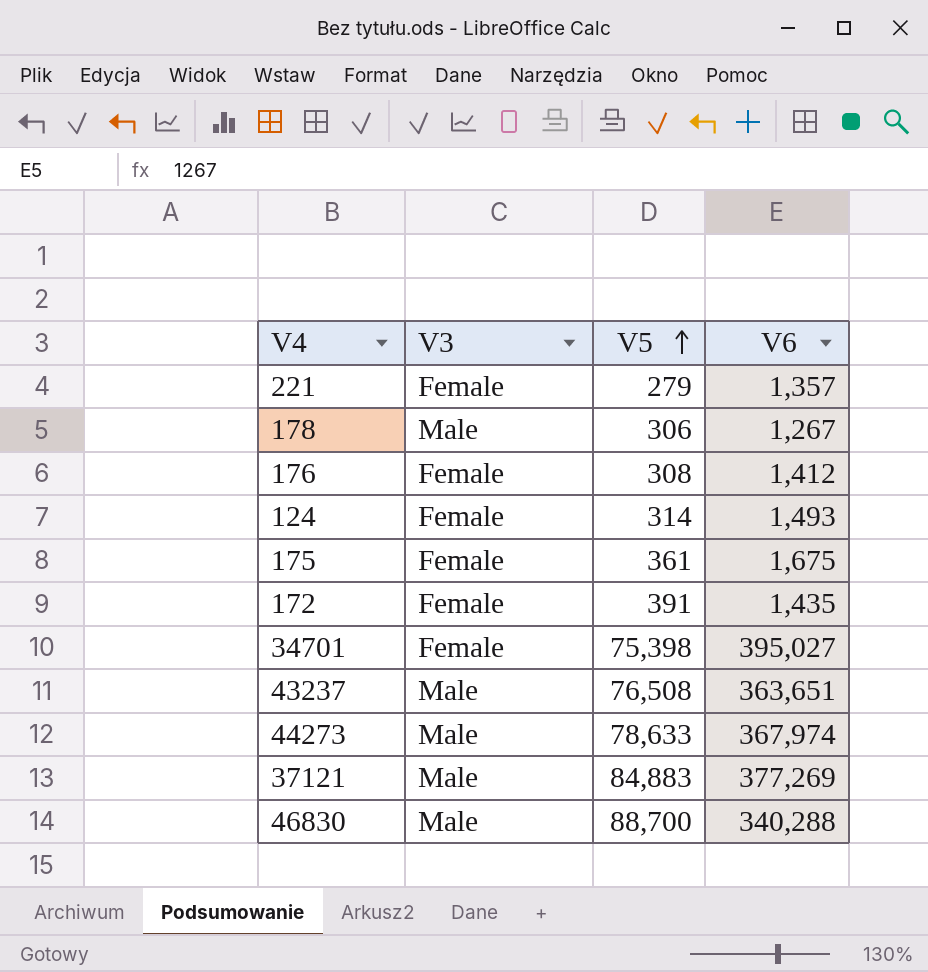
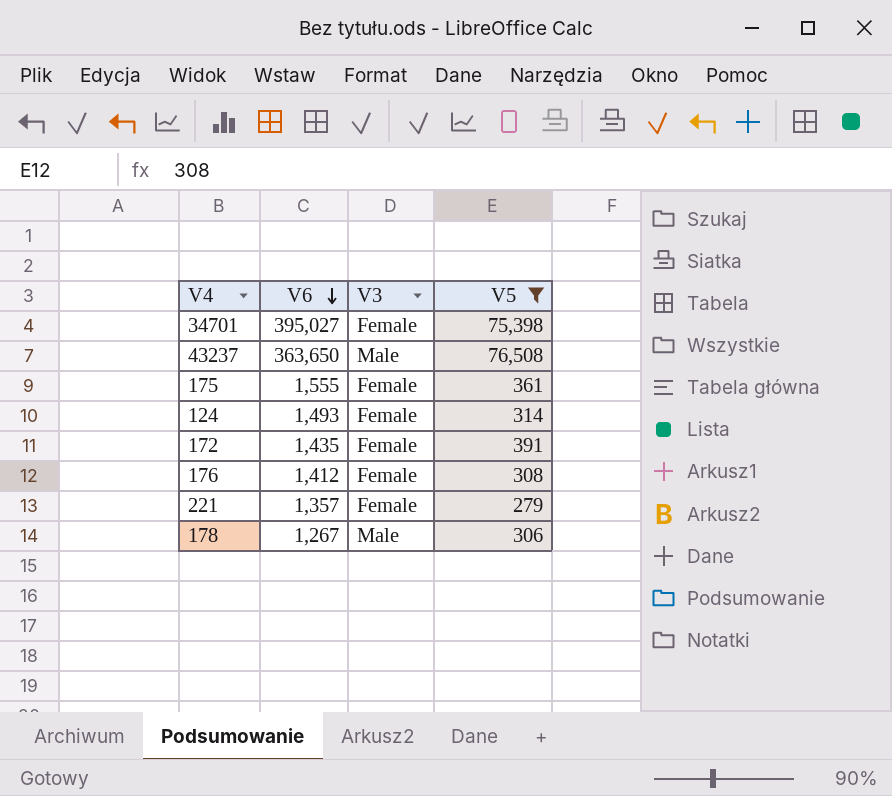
filter: none -> V5 <= 76,508
row order: V5 ascending -> V6 descending
column V6 | position: 4 -> 2
43237 | V6: 363,651 -> 363,650
175 | V6: 1,675 -> 1,555

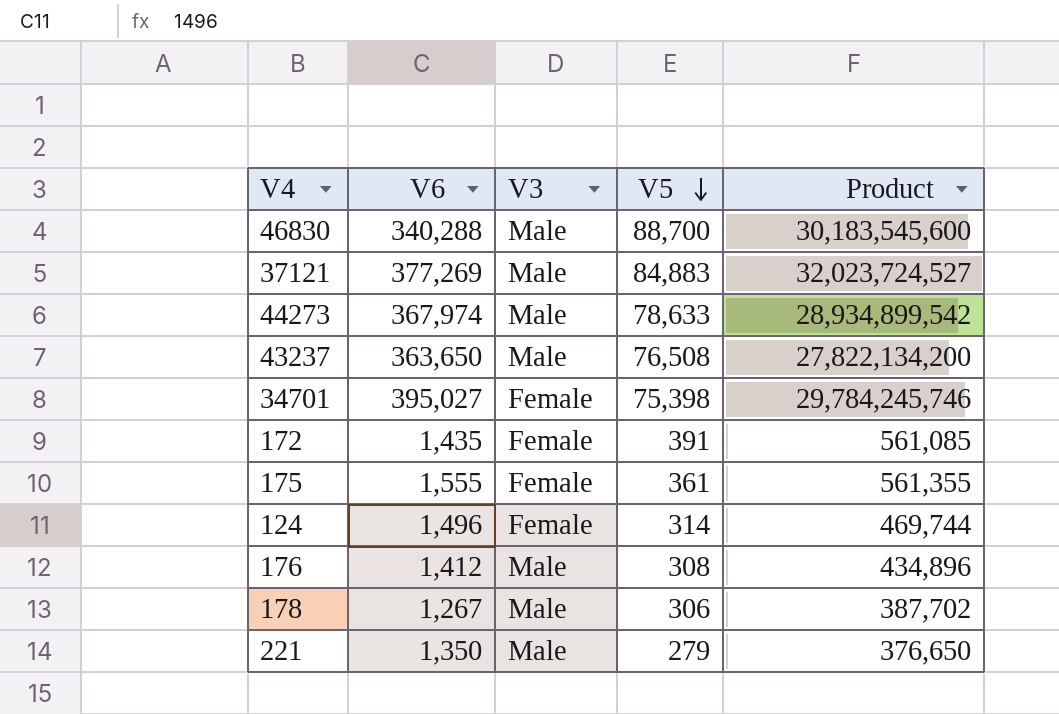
filter: V5 <= 76,508 -> none
row order: V6 descending -> V5 descending
column Product | formula: none -> [V6] * [V5]
124 | V6: 1,493 -> 1,496
176 | V3: Female -> Male
221 | V6: 1,357 -> 1,350
221 | V3: Female -> Male

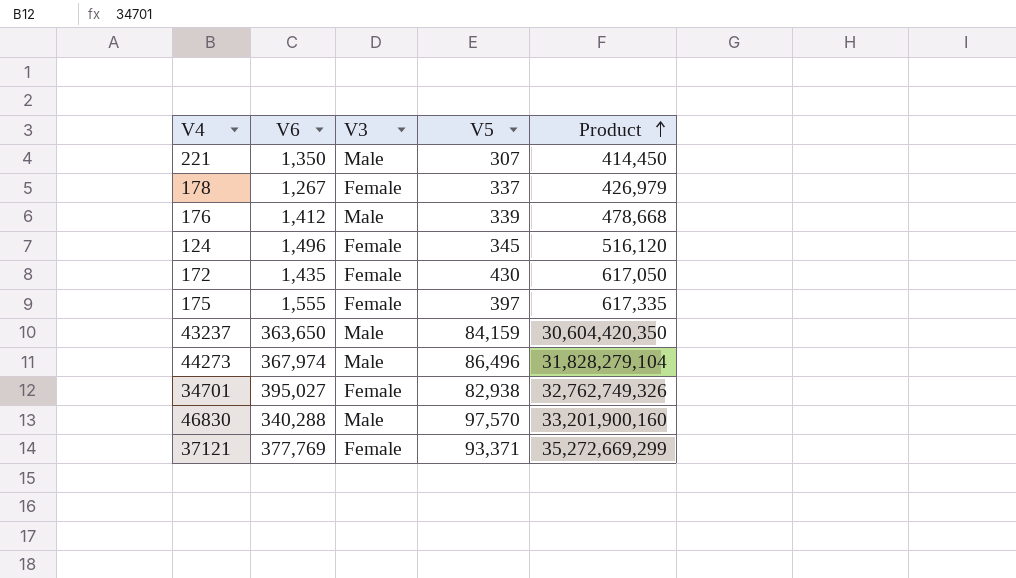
row order: V5 descending -> Product ascending
221 | V5: 279 -> 307
221 | Product: 376,650 -> 414,450
178 | V3: Male -> Female
178 | V5: 306 -> 337
178 | Product: 387,702 -> 426,979
176 | V5: 308 -> 339
176 | Product: 434,896 -> 478,668
124 | V5: 314 -> 345
124 | Product: 469,744 -> 516,120
172 | V5: 391 -> 430
172 | Product: 561,085 -> 617,050
175 | V5: 361 -> 397
175 | Product: 561,355 -> 617,335
43237 | V5: 76,508 -> 84,159
43237 | Product: 27,822,134,200 -> 30,604,420,350
44273 | V5: 78,633 -> 86,496
44273 | Product: 28,934,899,542 -> 31,828,279,104
34701 | V5: 75,398 -> 82,938
34701 | Product: 29,784,245,746 -> 32,762,749,326
46830 | V5: 88,700 -> 97,570
46830 | Product: 30,183,545,600 -> 33,201,900,160
37121 | V6: 377,269 -> 377,769
37121 | V3: Male -> Female
37121 | V5: 84,883 -> 93,371
37121 | Product: 32,023,724,527 -> 35,272,669,299

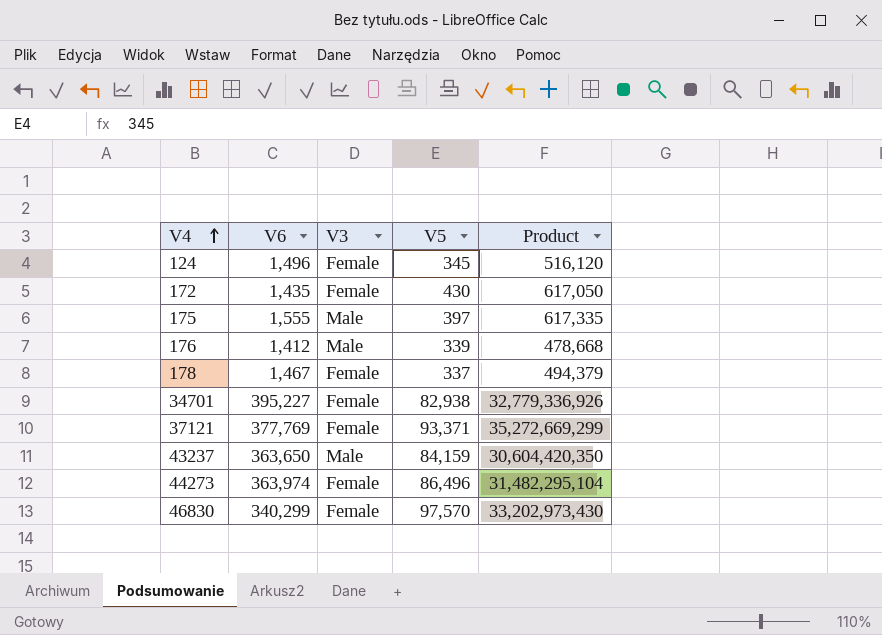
row order: Product ascending -> V4 ascending
row 221: 1,350 | Male | 307 | 414,450 -> none
175 | V3: Female -> Male
178 | V6: 1,267 -> 1,467
178 | Product: 426,979 -> 494,379
34701 | V6: 395,027 -> 395,227
34701 | Product: 32,762,749,326 -> 32,779,336,926
44273 | V6: 367,974 -> 363,974
44273 | V3: Male -> Female
44273 | Product: 31,828,279,104 -> 31,482,295,104
46830 | V6: 340,288 -> 340,299
46830 | V3: Male -> Female
46830 | Product: 33,201,900,160 -> 33,202,973,430

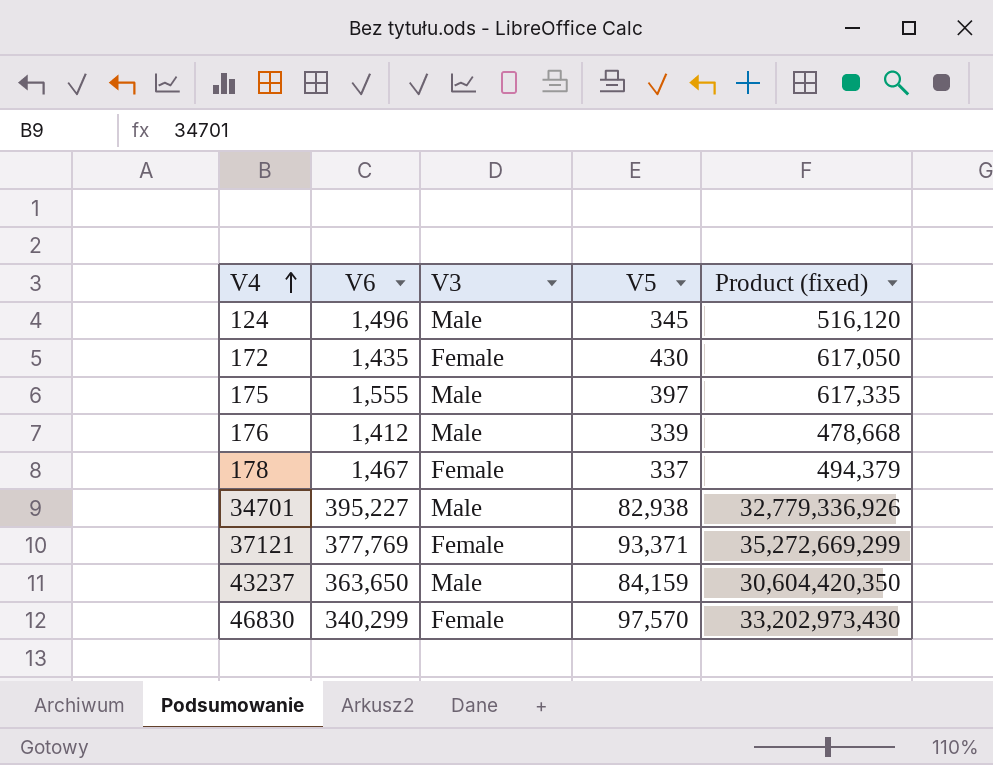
column name: Product -> Product (fixed)
row 44273: 363,974 | Female | 86,496 | 31,482,295,104 -> none
124 | V3: Female -> Male
34701 | V3: Female -> Male

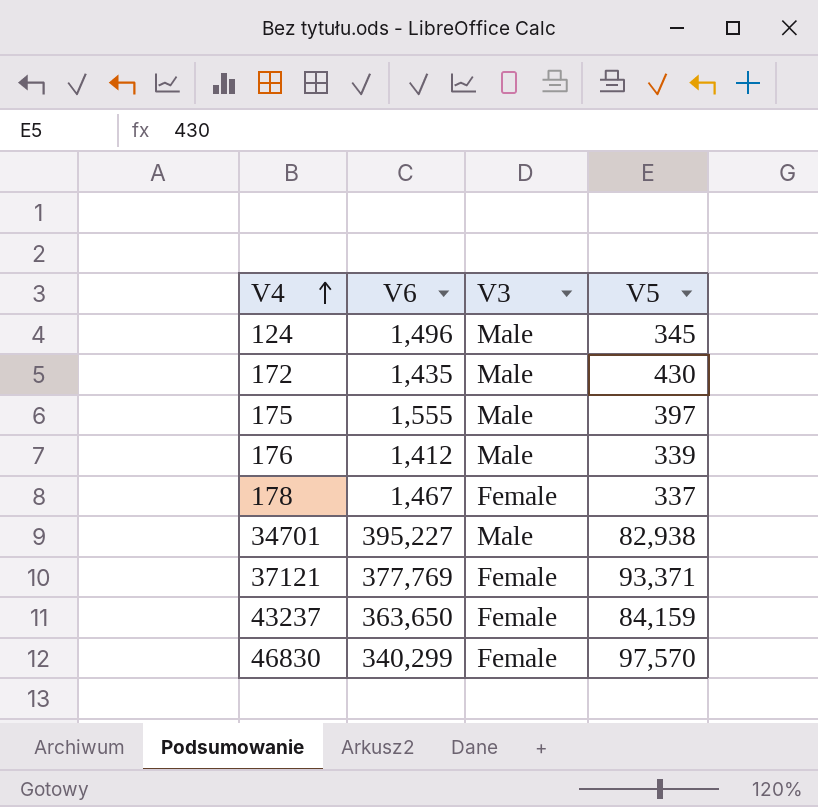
column Product (fixed) | formula: [V6] * [V5] -> none
172 | V3: Female -> Male
43237 | V3: Male -> Female

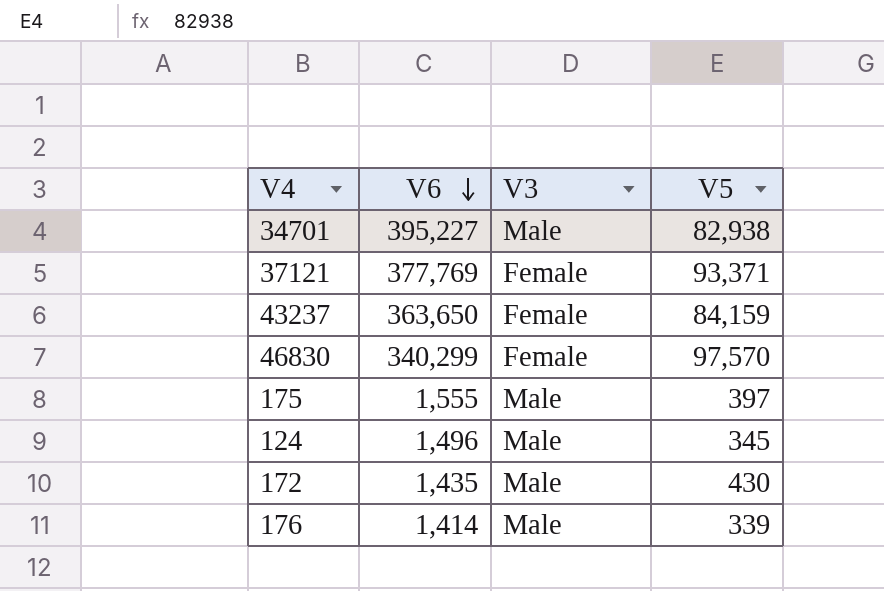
row order: V4 ascending -> V6 descending
row 178: 1,467 | Female | 337 -> none
176 | V6: 1,412 -> 1,414

